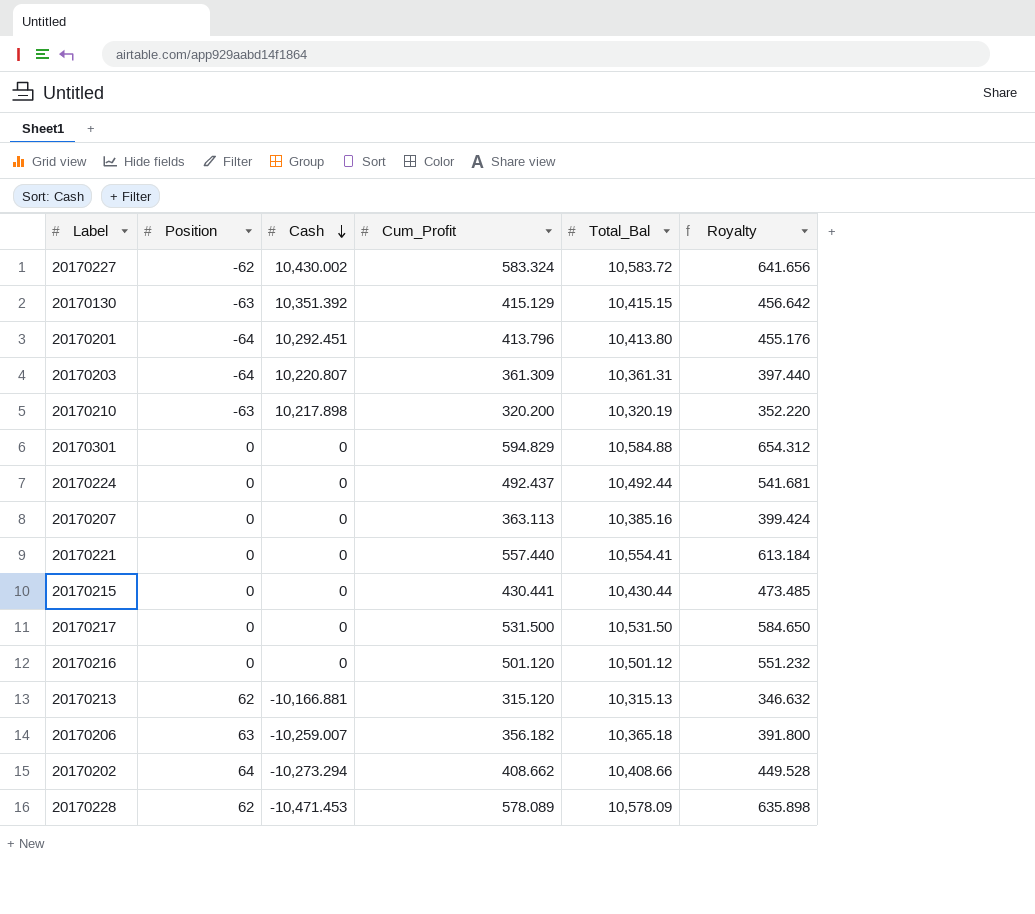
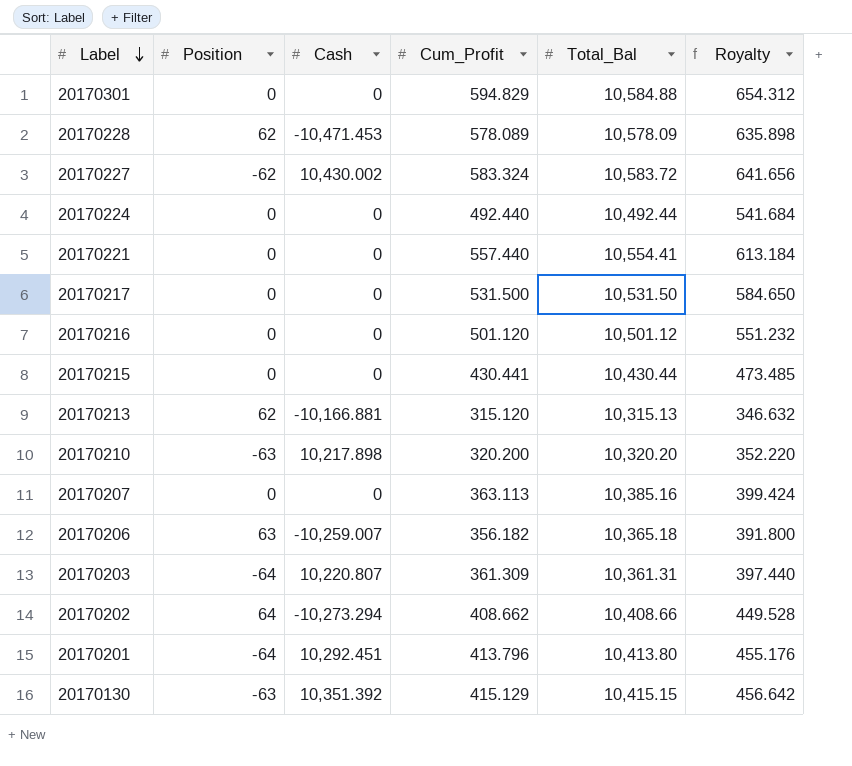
row order: Cash descending -> Label descending
20170224 | Cum_Profit: 492.437 -> 492.440
20170224 | Royalty: 541.681 -> 541.684
20170210 | Total_Bal: 10,320.19 -> 10,320.20

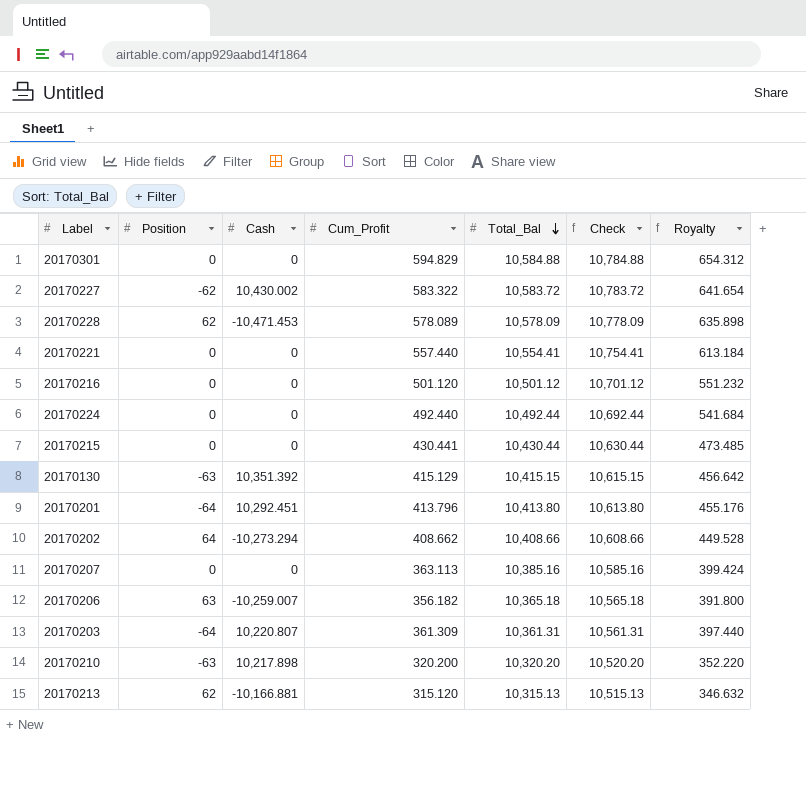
row order: Label descending -> Total_Bal descending
column Check | formula: none -> [Total_Bal] + 200
row 20170217: 0 | 0 | 531.500 | 10,531.50 | 584.650 -> none
20170227 | Cum_Profit: 583.324 -> 583.322
20170227 | Royalty: 641.656 -> 641.654

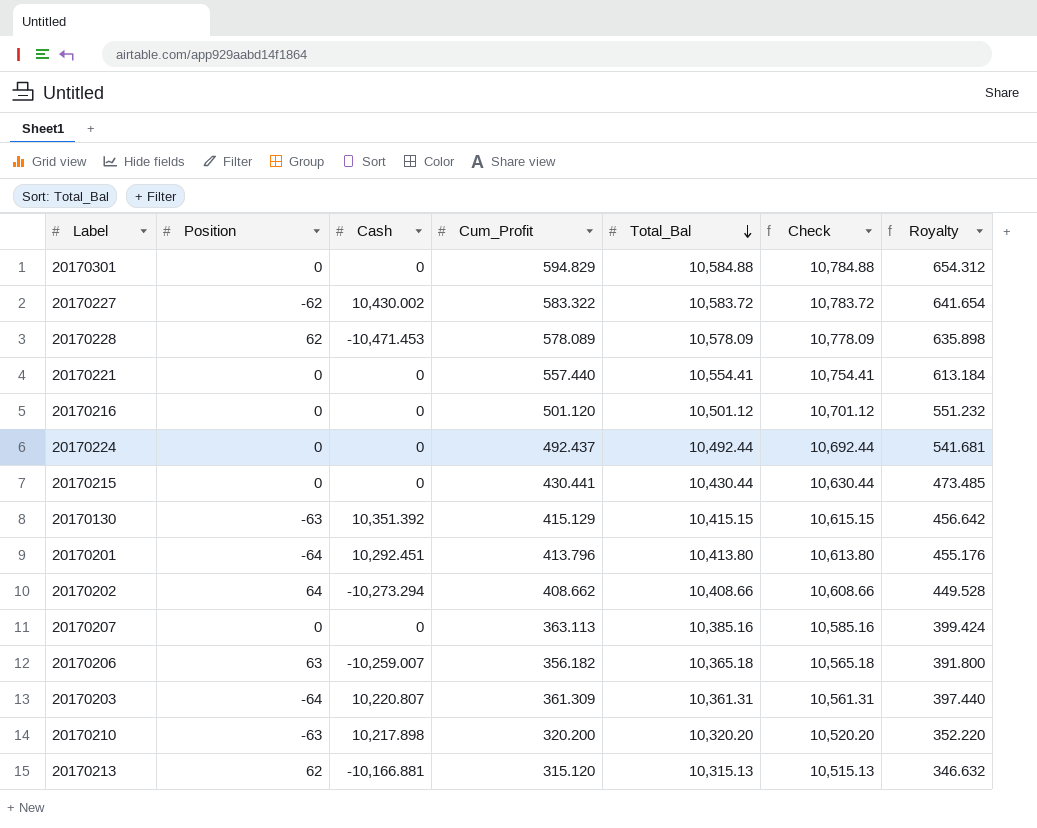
20170224 | Cum_Profit: 492.440 -> 492.437
20170224 | Royalty: 541.684 -> 541.681

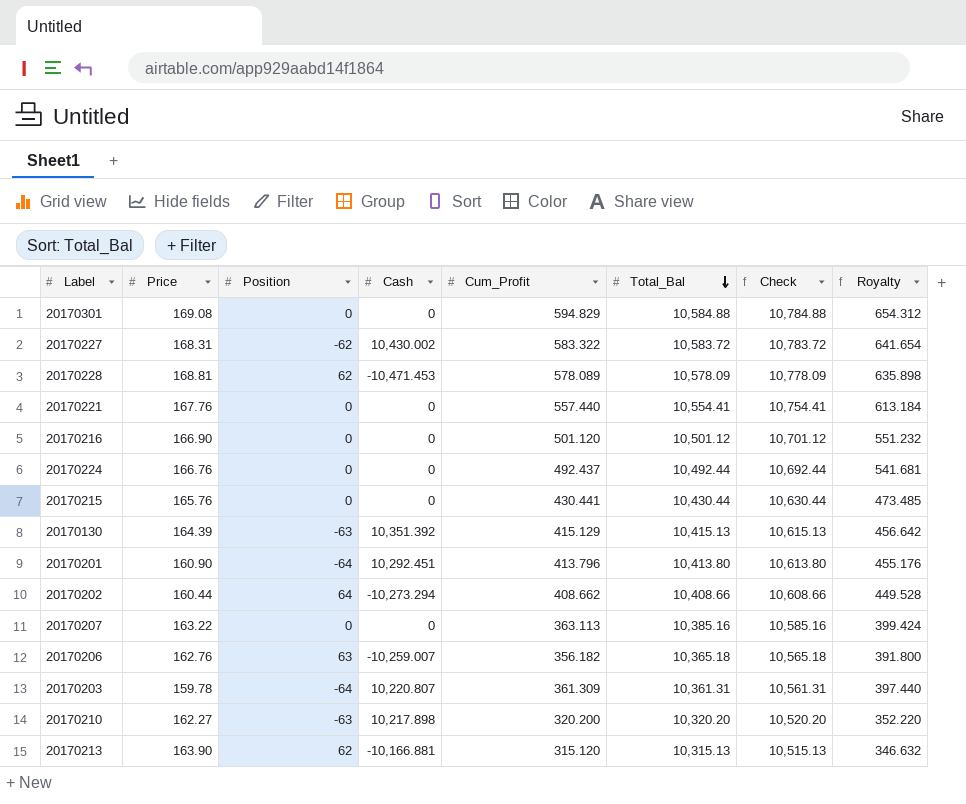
column Price | position: none -> 2
20170130 | Total_Bal: 10,415.15 -> 10,415.13
20170130 | Check: 10,615.15 -> 10,615.13

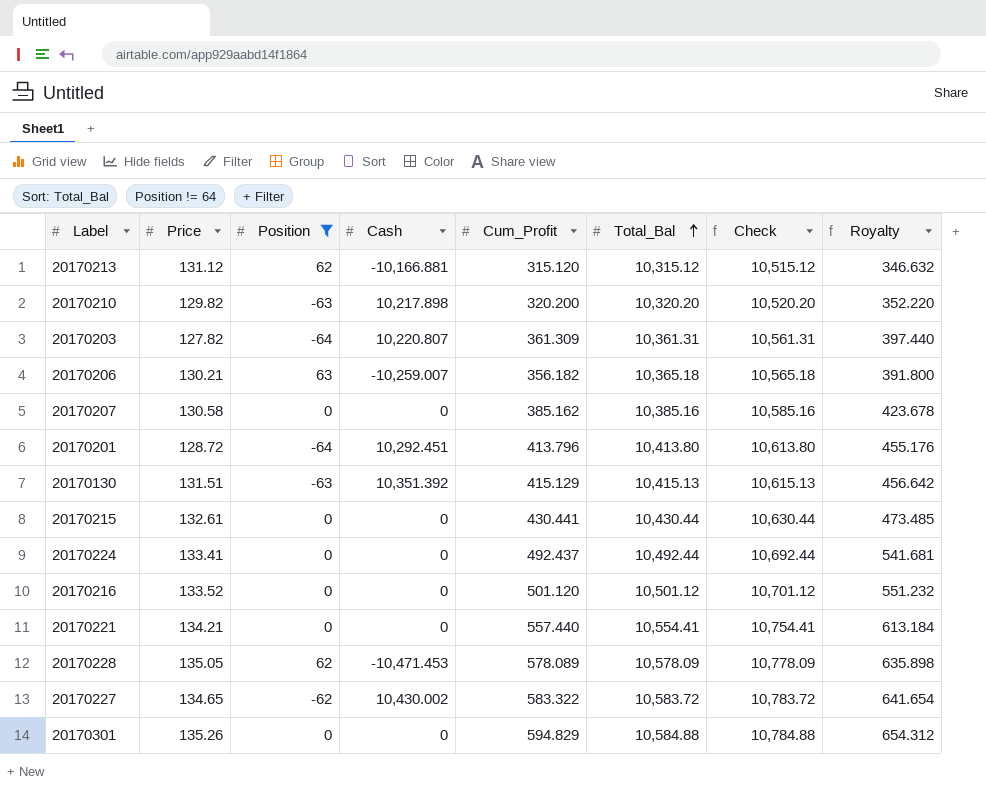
filter: none -> Position != 64
row order: Total_Bal descending -> Total_Bal ascending
20170213 | Price: 163.90 -> 131.12
20170213 | Total_Bal: 10,315.13 -> 10,315.12
20170213 | Check: 10,515.13 -> 10,515.12
20170210 | Price: 162.27 -> 129.82
20170203 | Price: 159.78 -> 127.82
20170206 | Price: 162.76 -> 130.21
20170207 | Price: 163.22 -> 130.58
20170207 | Cum_Profit: 363.113 -> 385.162
20170207 | Royalty: 399.424 -> 423.678
20170201 | Price: 160.90 -> 128.72
20170130 | Price: 164.39 -> 131.51
20170215 | Price: 165.76 -> 132.61
20170224 | Price: 166.76 -> 133.41
20170216 | Price: 166.90 -> 133.52
20170221 | Price: 167.76 -> 134.21
20170228 | Price: 168.81 -> 135.05
20170227 | Price: 168.31 -> 134.65
20170301 | Price: 169.08 -> 135.26

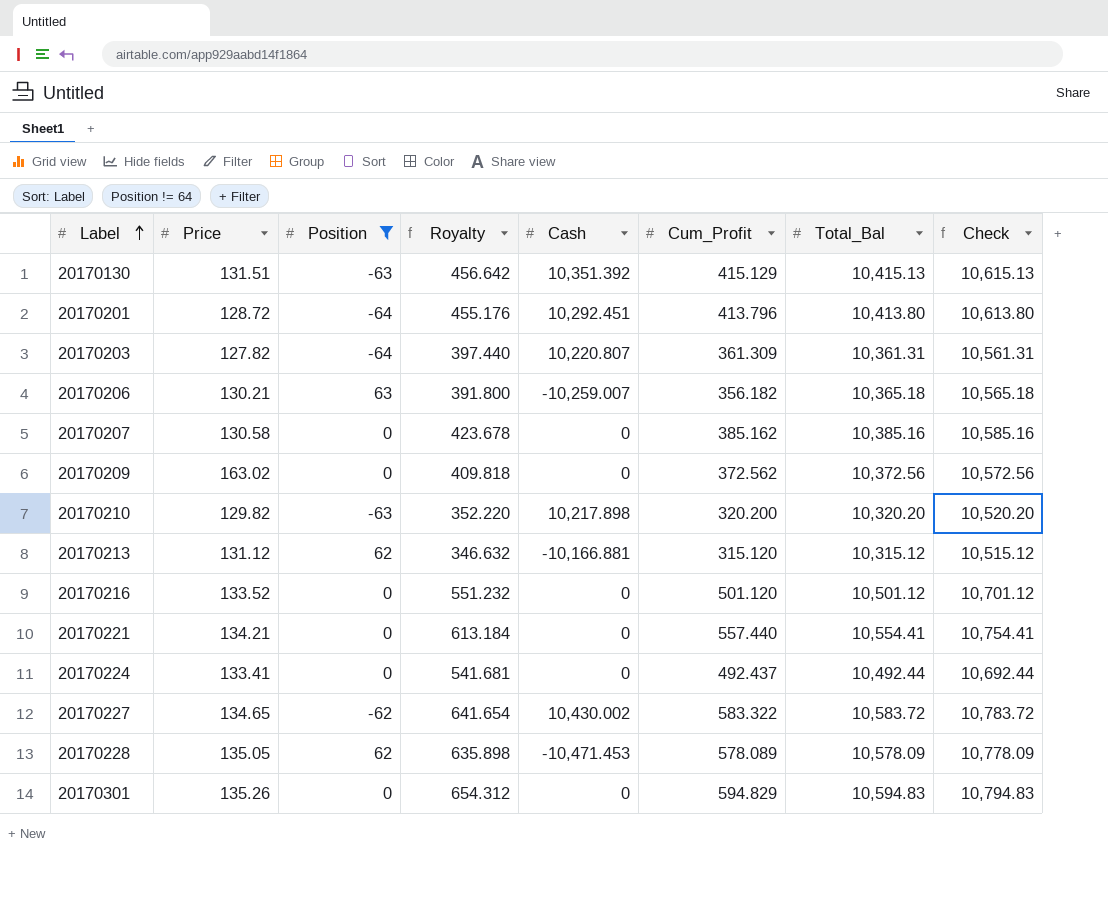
row order: Total_Bal ascending -> Label ascending
column Royalty | position: 8 -> 4
row 20170215: 132.61 | 0 | 0 | 430.441 | 10,430.44 | 10,630.44 | 473.485 -> none
row 20170209: none -> 163.02 | 0 | 409.818 | 0 | 372.562 | 10,372.56 | 10,572.56
20170301 | Total_Bal: 10,584.88 -> 10,594.83
20170301 | Check: 10,784.88 -> 10,794.83

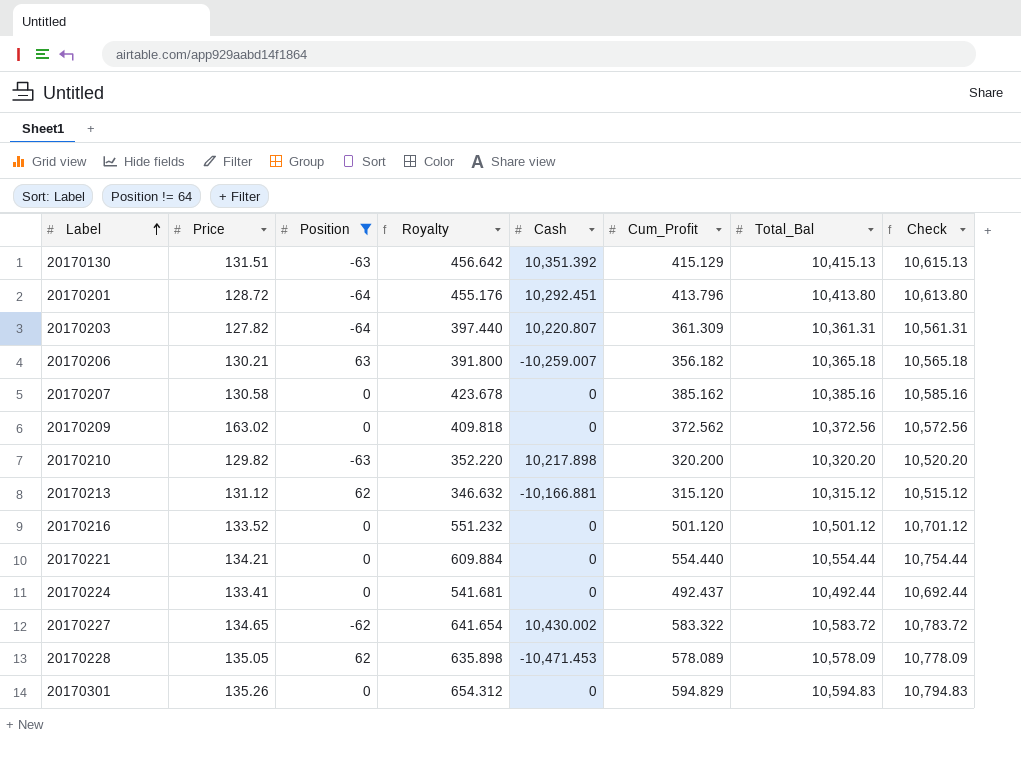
20170221 | Royalty: 613.184 -> 609.884
20170221 | Cum_Profit: 557.440 -> 554.440
20170221 | Total_Bal: 10,554.41 -> 10,554.44
20170221 | Check: 10,754.41 -> 10,754.44

